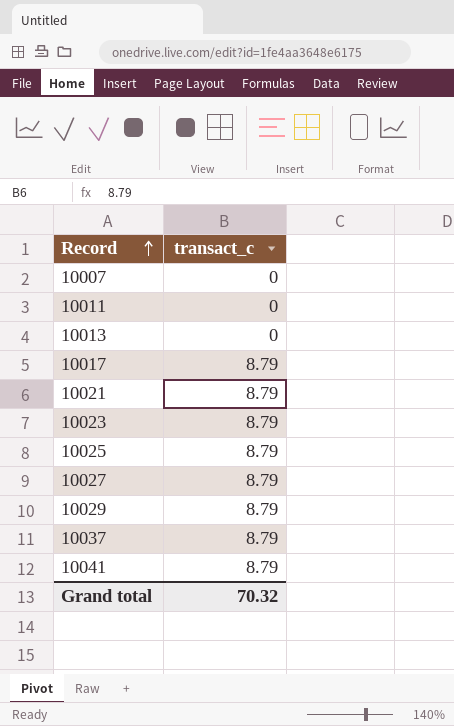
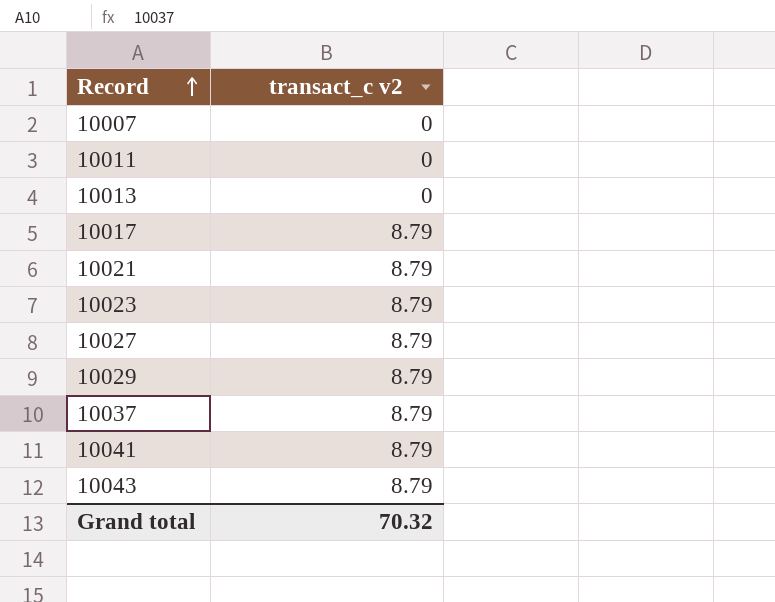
column name: transact_c -> transact_c v2
row 10025: 8.79 -> none
row 10043: none -> 8.79

